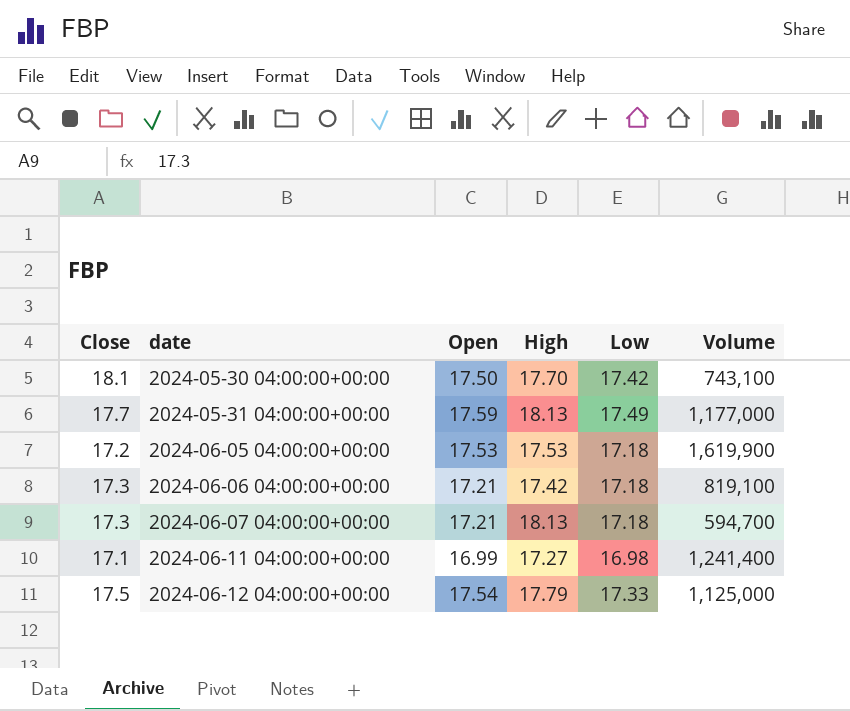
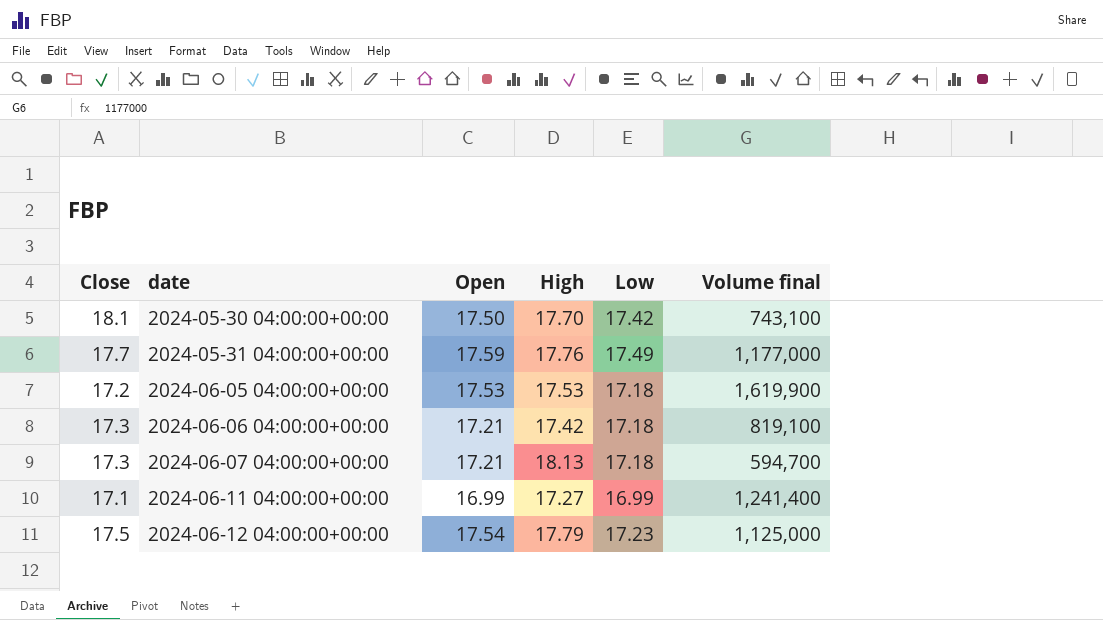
column name: Volume -> Volume final
2024-05-31 04:00:00+00:00 | High: 18.13 -> 17.76
2024-06-11 04:00:00+00:00 | Low: 16.98 -> 16.99
2024-06-12 04:00:00+00:00 | Low: 17.33 -> 17.23

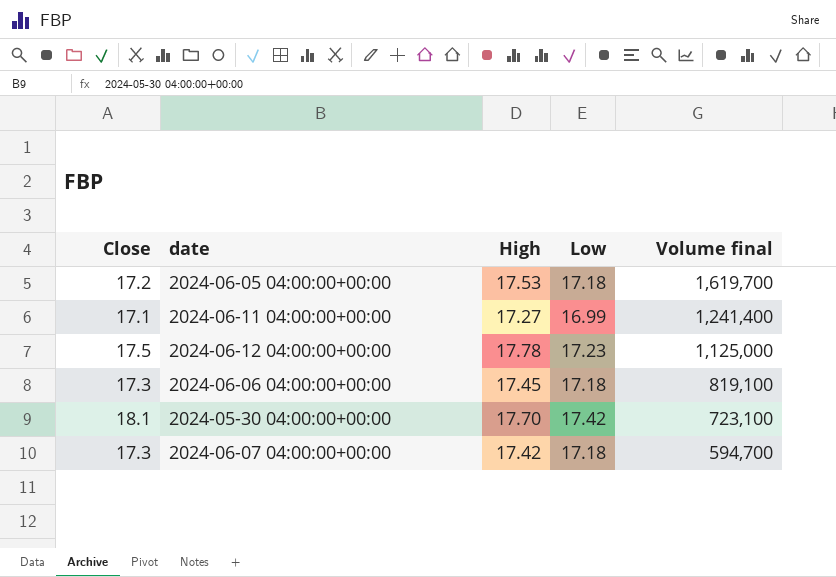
row order: date ascending -> Volume final descending
column Open | position: 3 -> none
row 2024-05-31 04:00:00+00:00: 17.7 | 17.59 | 17.76 | 17.49 | 1,177,000 -> none
2024-06-05 04:00:00+00:00 | Volume final: 1,619,900 -> 1,619,700
2024-06-12 04:00:00+00:00 | High: 17.79 -> 17.78
2024-06-06 04:00:00+00:00 | High: 17.42 -> 17.45
2024-05-30 04:00:00+00:00 | Volume final: 743,100 -> 723,100
2024-06-07 04:00:00+00:00 | High: 18.13 -> 17.42

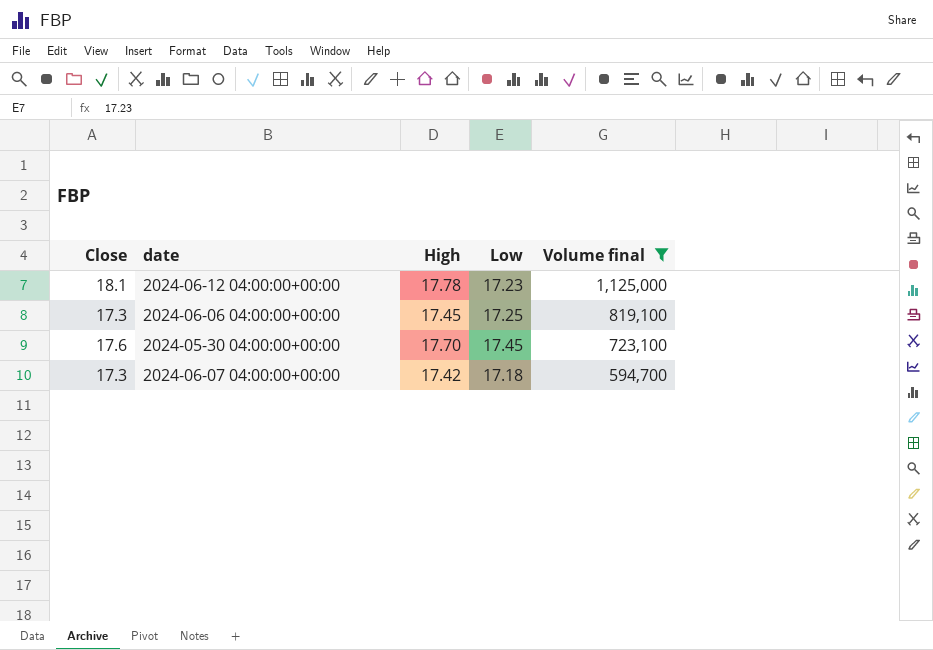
filter: none -> Volume final <= 1,125,000
2024-06-12 04:00:00+00:00 | Close: 17.5 -> 18.1
2024-06-06 04:00:00+00:00 | Low: 17.18 -> 17.25
2024-05-30 04:00:00+00:00 | Close: 18.1 -> 17.6
2024-05-30 04:00:00+00:00 | Low: 17.42 -> 17.45

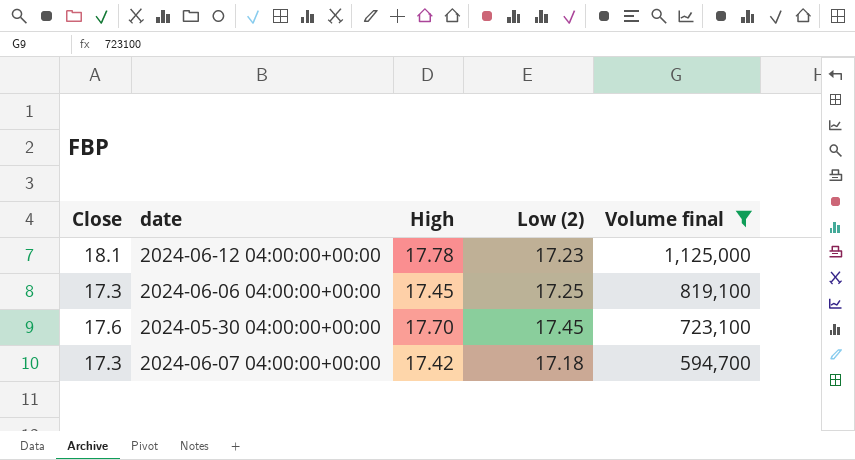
column name: Low -> Low (2)

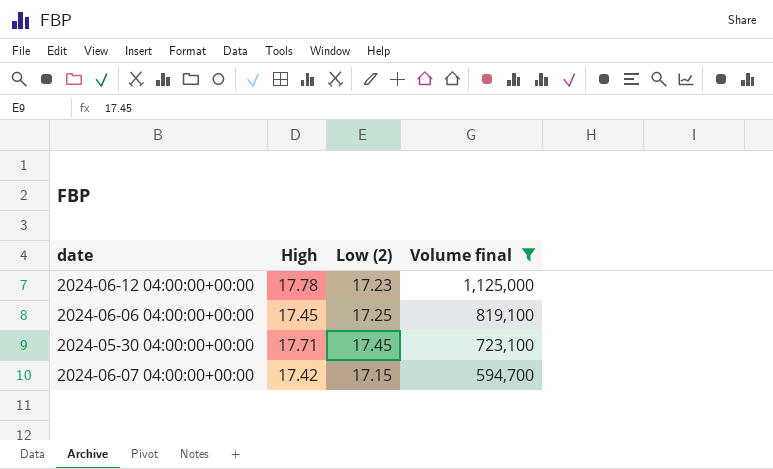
column Close | position: 1 -> none
2024-05-30 04:00:00+00:00 | High: 17.70 -> 17.71
2024-06-07 04:00:00+00:00 | Low (2): 17.18 -> 17.15

